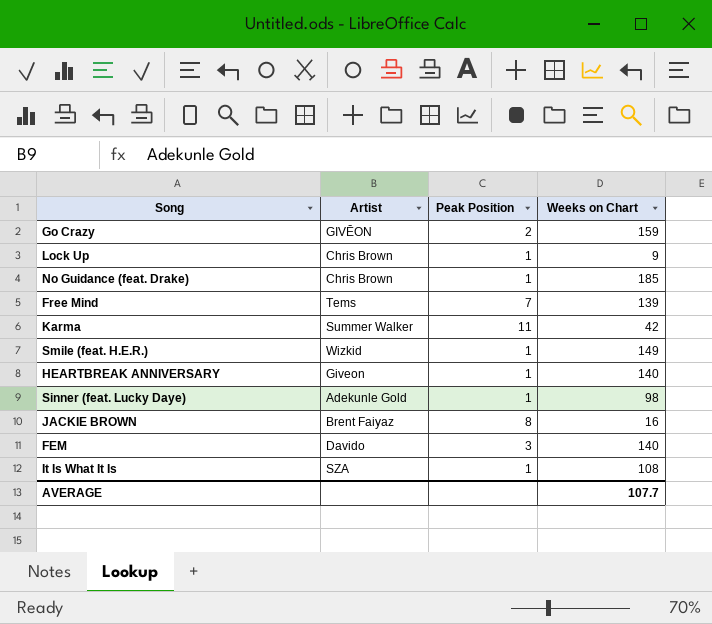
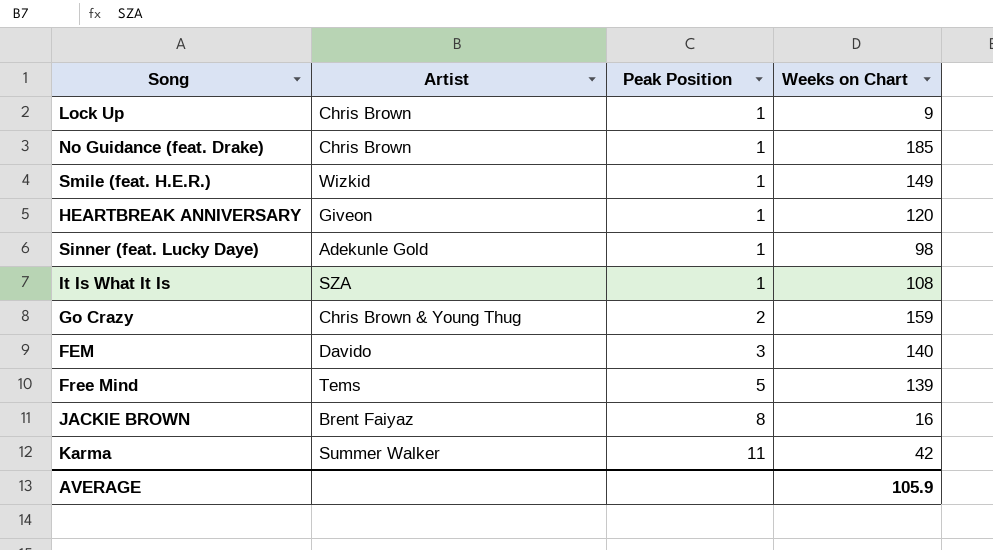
row order: none -> Peak Position ascending
HEARTBREAK ANNIVERSARY | Weeks on Chart: 140 -> 120
Go Crazy | Artist: GIVĒON -> Chris Brown & Young Thug
Free Mind | Peak Position: 7 -> 5
AVERAGE | Weeks on Chart: 107.7 -> 105.9

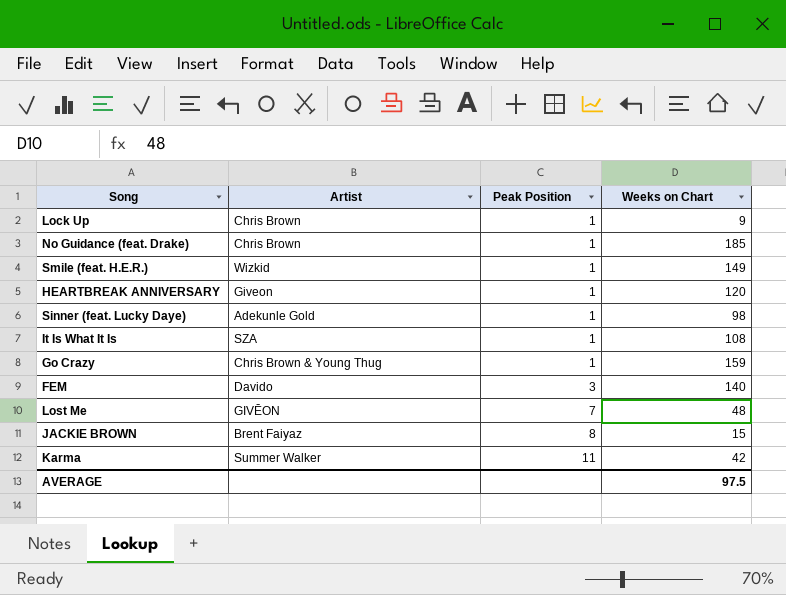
row Free Mind: Tems | 5 | 139 -> none
Go Crazy | Peak Position: 2 -> 1
row Lost Me: none -> GIVĒON | 7 | 48
JACKIE BROWN | Weeks on Chart: 16 -> 15
AVERAGE | Weeks on Chart: 105.9 -> 97.5

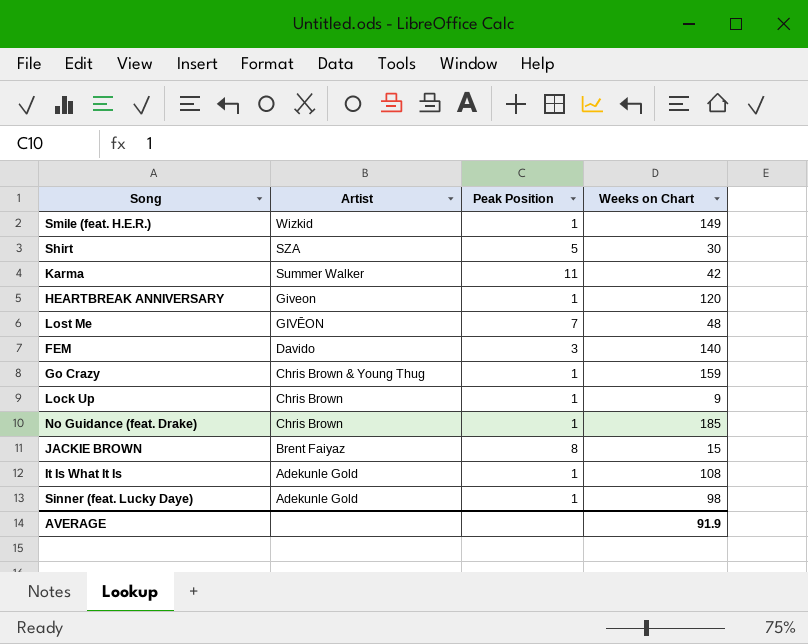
row order: Peak Position ascending -> Artist descending
row Shirt: none -> SZA | 5 | 30
It Is What It Is | Artist: SZA -> Adekunle Gold
AVERAGE | Weeks on Chart: 97.5 -> 91.9

